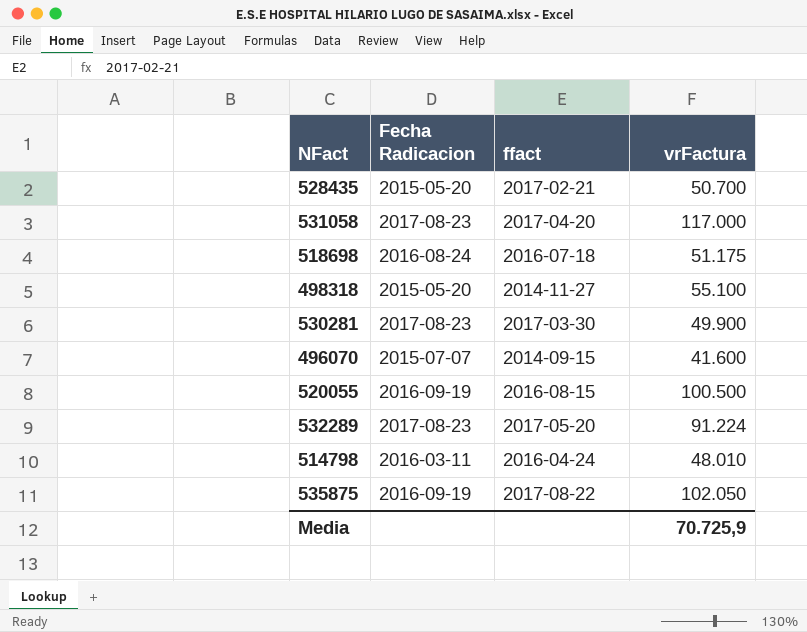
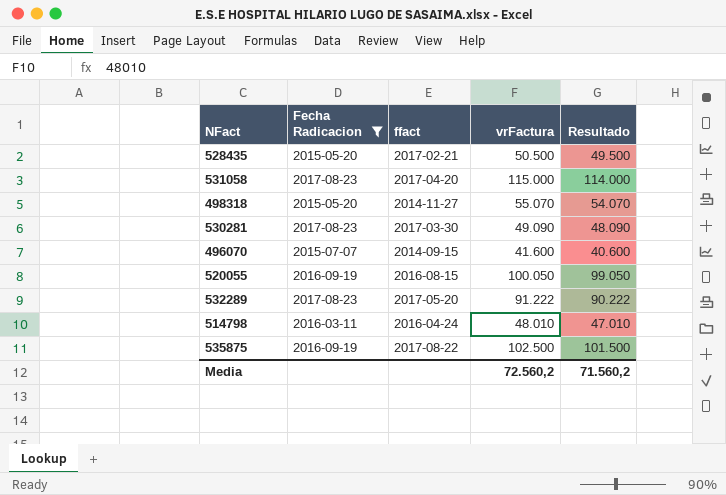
filter: none -> Fecha Radicacion != 2016-08-24
column Resultado | formula: none -> [vrFactura] - 1000
528435 | vrFactura: 50.700 -> 50.500
531058 | vrFactura: 117.000 -> 115.000
498318 | vrFactura: 55.100 -> 55.070
530281 | vrFactura: 49.900 -> 49.090
520055 | vrFactura: 100.500 -> 100.050
532289 | vrFactura: 91.224 -> 91.222
535875 | vrFactura: 102.050 -> 102.500
Media | vrFactura: 70.725,9 -> 72.560,2

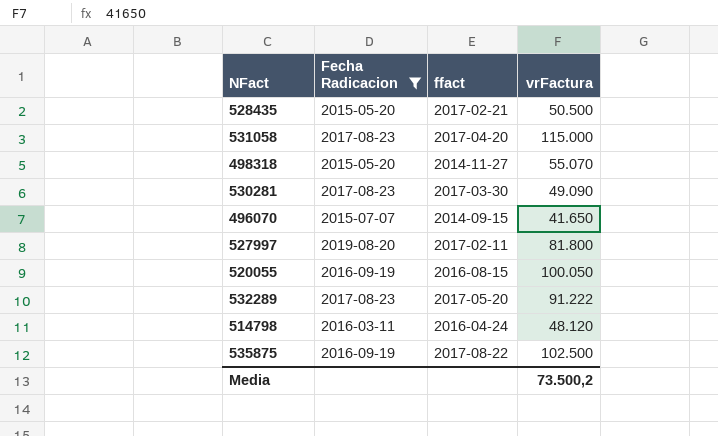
column Resultado | formula: [vrFactura] - 1000 -> none
496070 | vrFactura: 41.600 -> 41.650
row 527997: none -> 2019-08-20 | 2017-02-11 | 81.800
514798 | vrFactura: 48.010 -> 48.120
Media | vrFactura: 72.560,2 -> 73.500,2

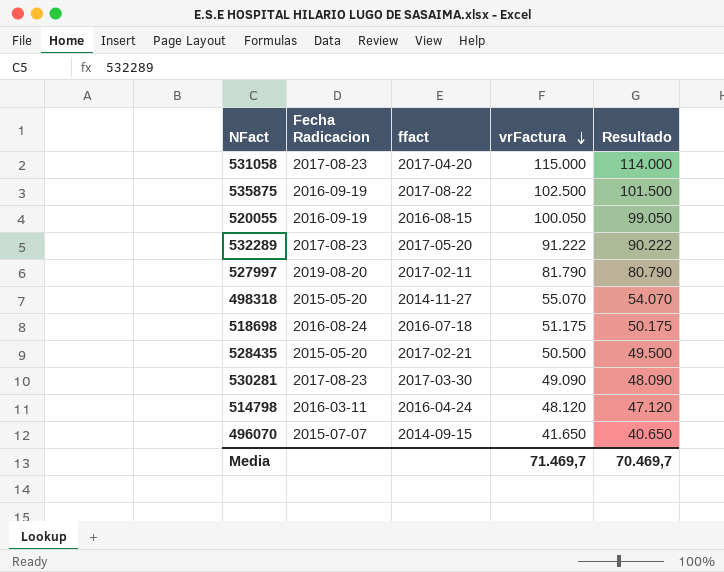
filter: Fecha Radicacion != 2016-08-24 -> none
row order: none -> vrFactura descending
column Resultado | formula: none -> [vrFactura] - 1000
527997 | vrFactura: 81.800 -> 81.790
Media | vrFactura: 73.500,2 -> 71.469,7

